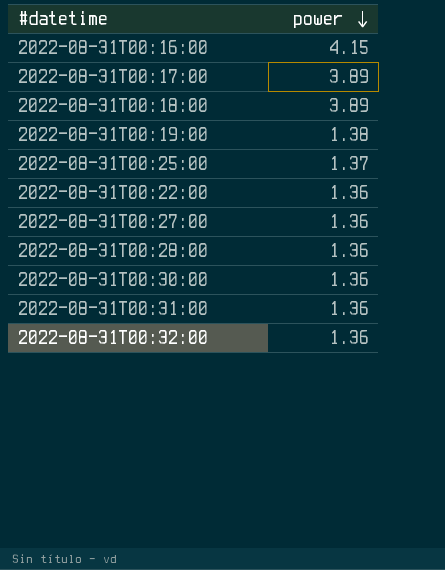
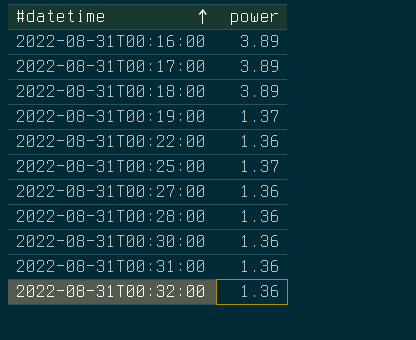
row order: power descending -> #datetime ascending
2022-08-31T00:16:00 | power: 4.15 -> 3.89
2022-08-31T00:19:00 | power: 1.38 -> 1.37

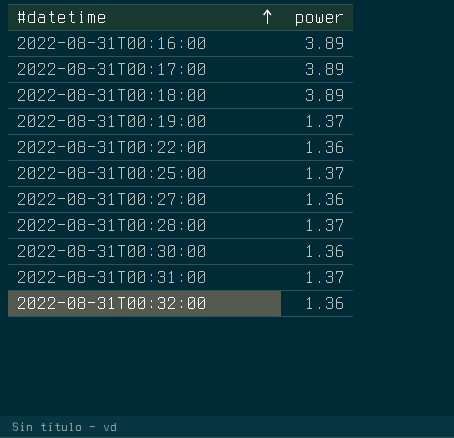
2022-08-31T00:28:00 | power: 1.36 -> 1.37
2022-08-31T00:31:00 | power: 1.36 -> 1.37

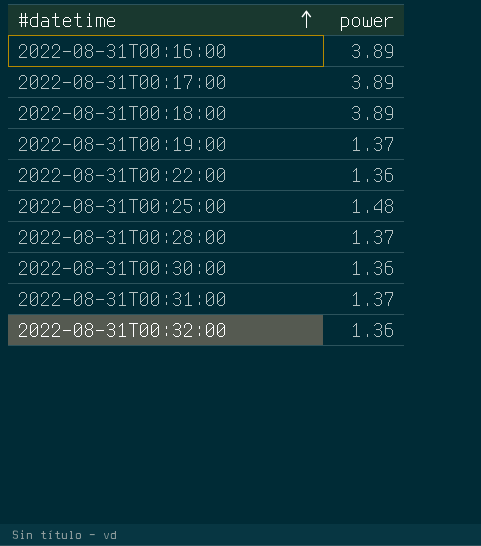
row 2022-08-31T00:27:00: 1.36 -> none
2022-08-31T00:25:00 | power: 1.37 -> 1.48

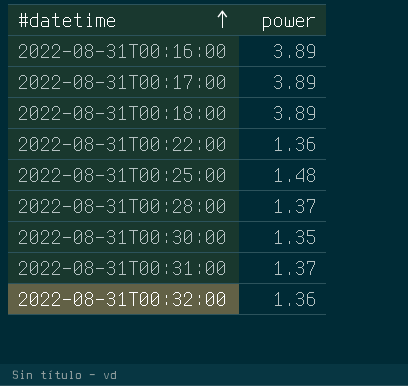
row 2022-08-31T00:19:00: 1.37 -> none
2022-08-31T00:30:00 | power: 1.36 -> 1.35

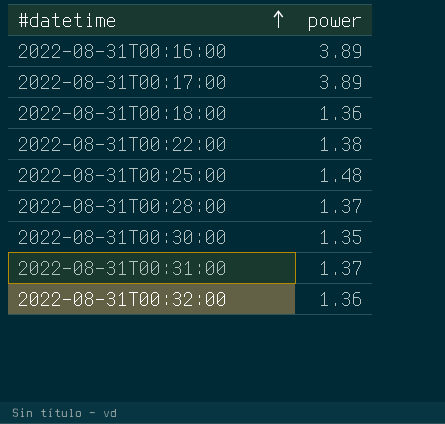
2022-08-31T00:18:00 | power: 3.89 -> 1.36
2022-08-31T00:22:00 | power: 1.36 -> 1.38

